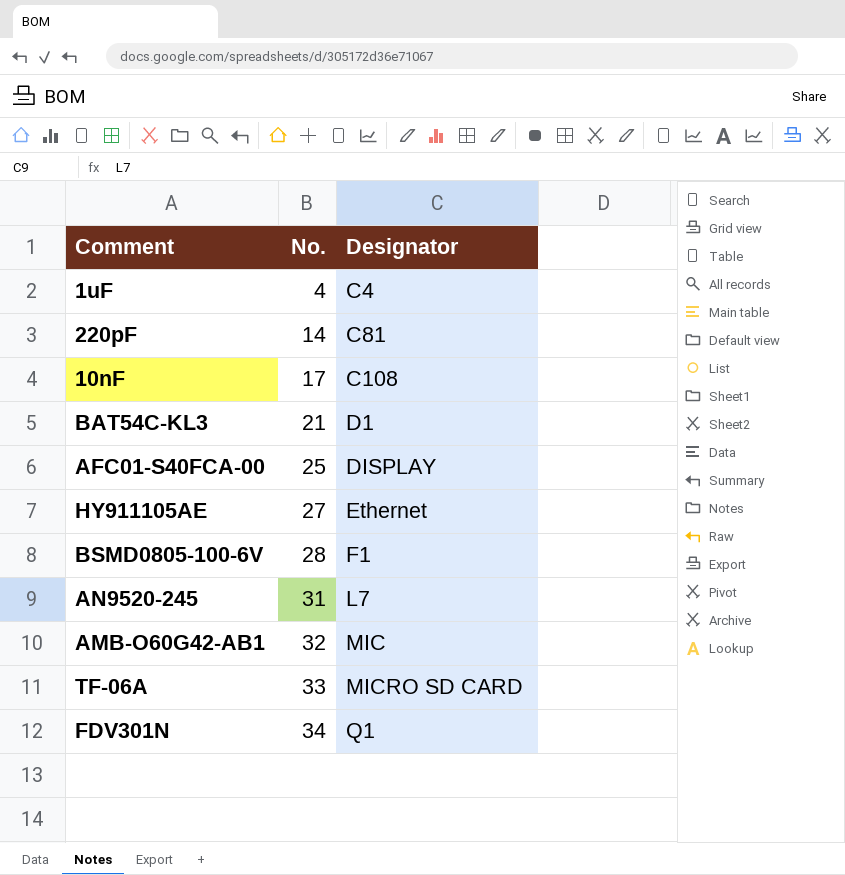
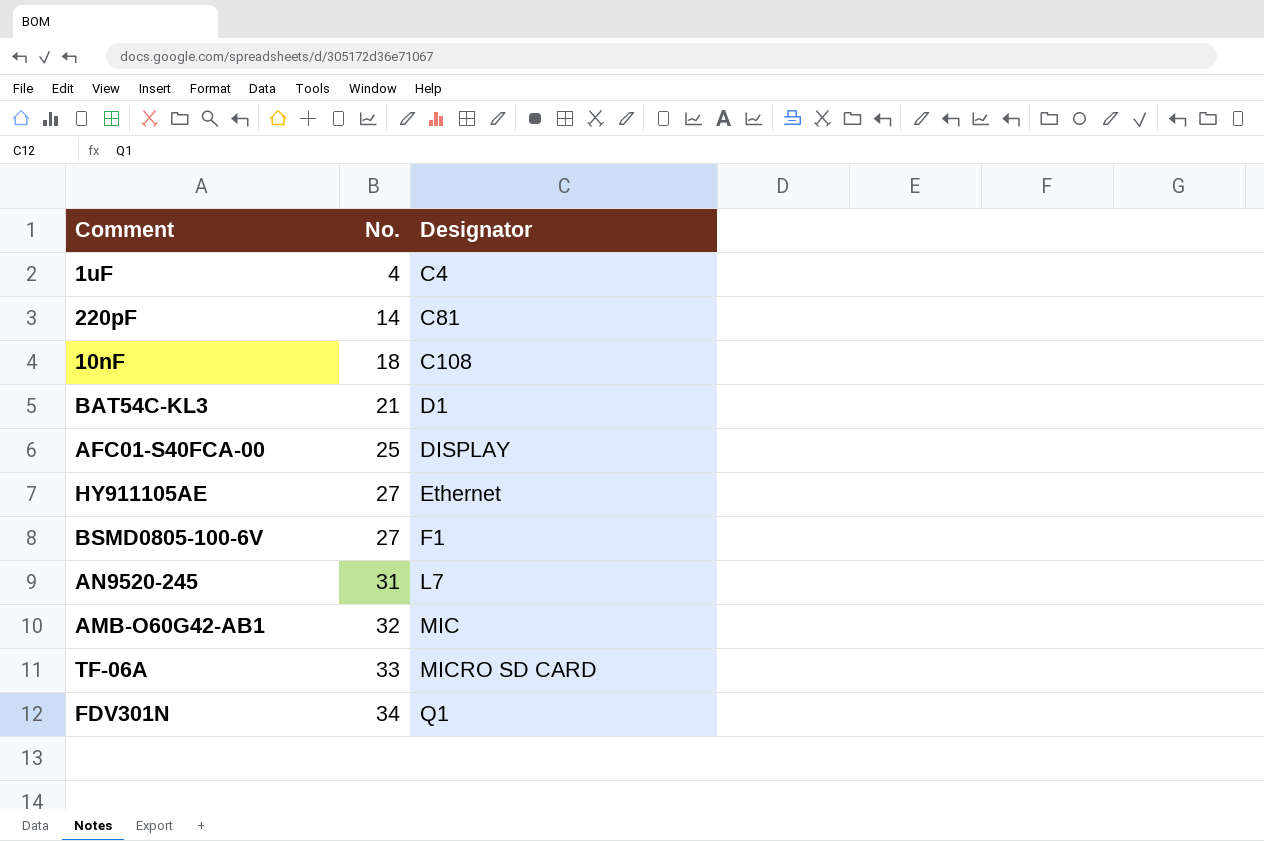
10nF | No.: 17 -> 18
BSMD0805-100-6V | No.: 28 -> 27

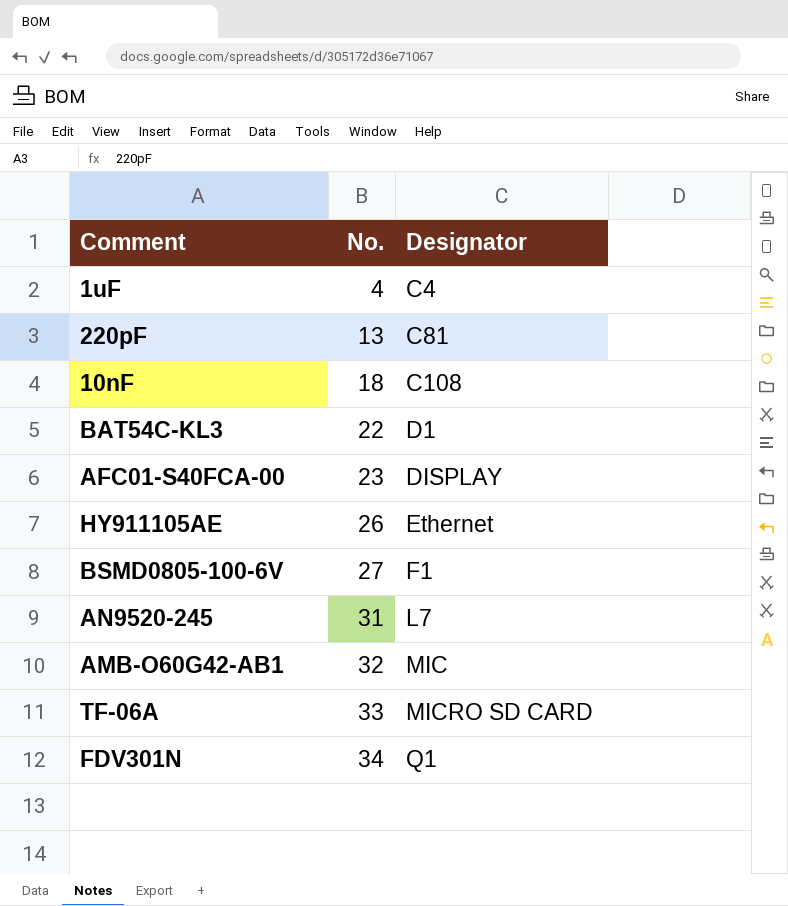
220pF | No.: 14 -> 13
BAT54C-KL3 | No.: 21 -> 22
AFC01-S40FCA-00 | No.: 25 -> 23
HY911105AE | No.: 27 -> 26

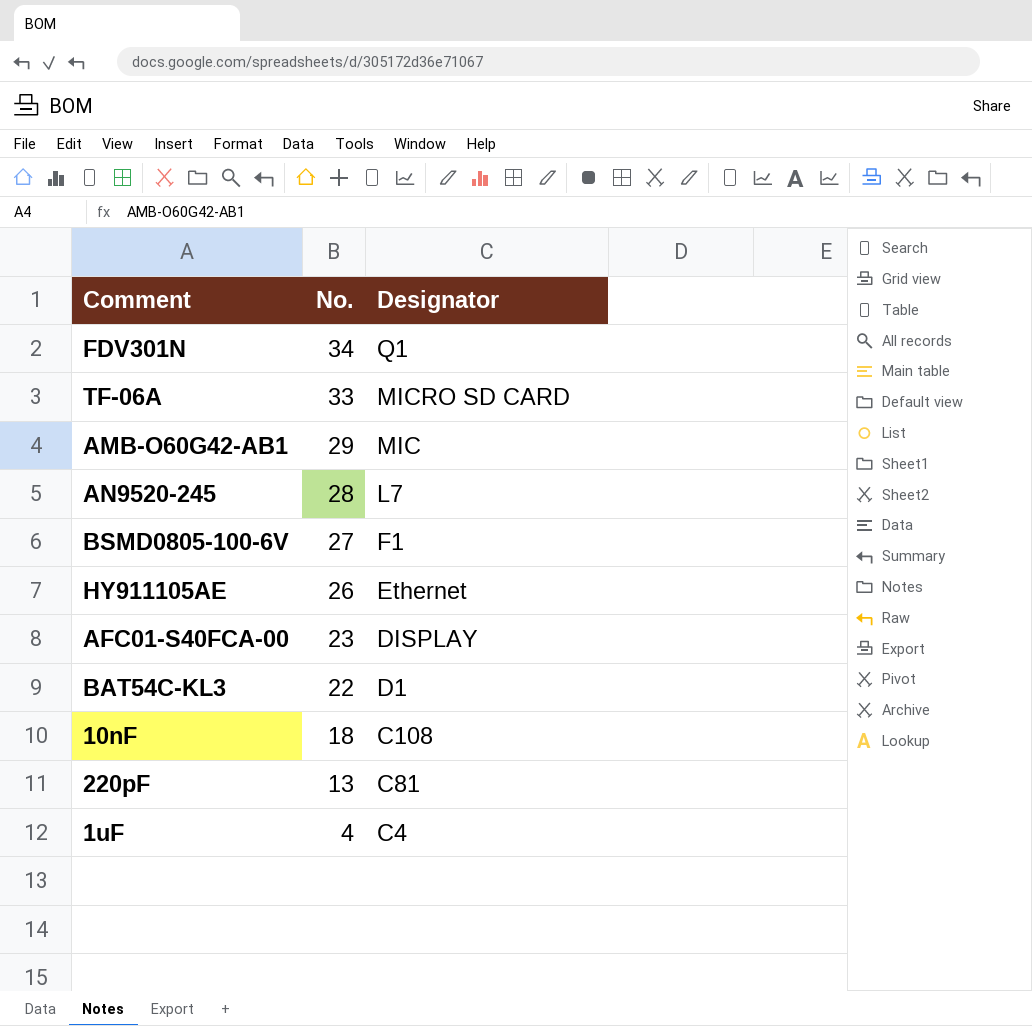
row order: No. ascending -> No. descending
AMB-O60G42-AB1 | No.: 32 -> 29
AN9520-245 | No.: 31 -> 28

